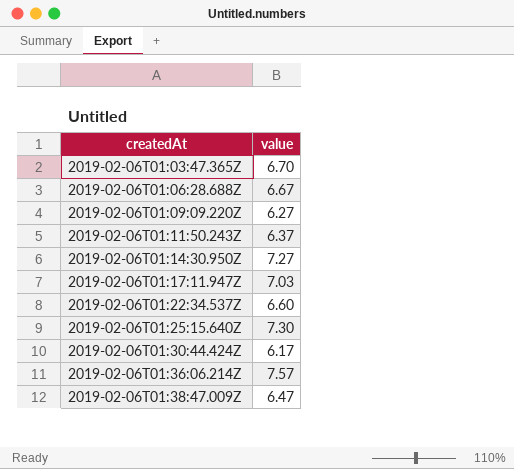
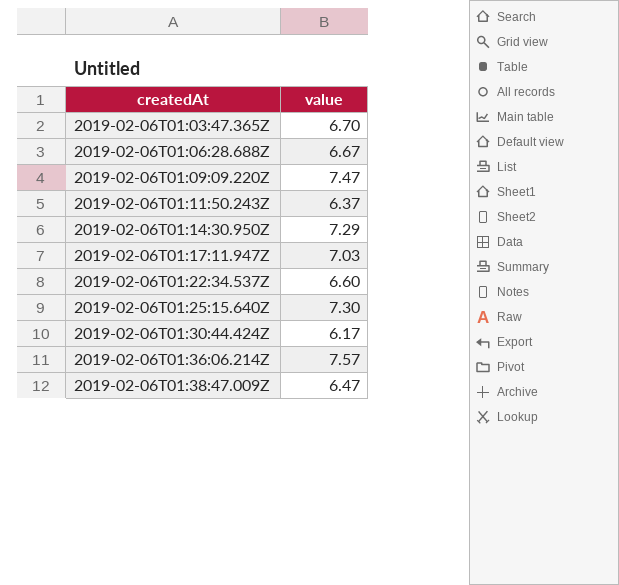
2019-02-06T01:09:09.220Z | value: 6.27 -> 7.47
2019-02-06T01:14:30.950Z | value: 7.27 -> 7.29

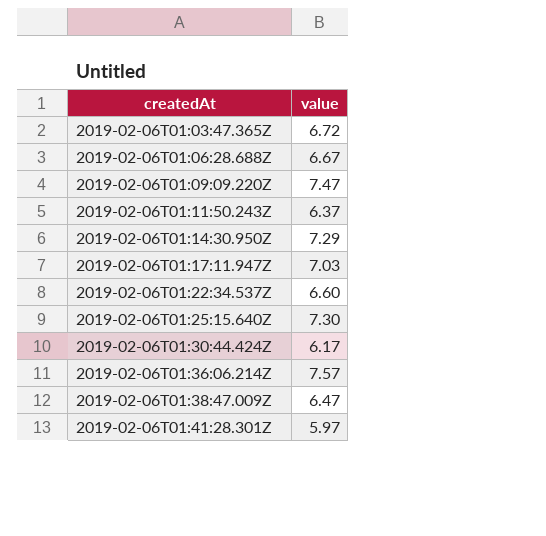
2019-02-06T01:03:47.365Z | value: 6.70 -> 6.72
row 2019-02-06T01:41:28.301Z: none -> 5.97

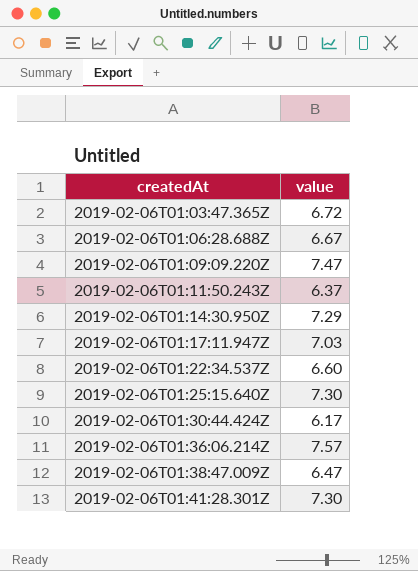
2019-02-06T01:41:28.301Z | value: 5.97 -> 7.30

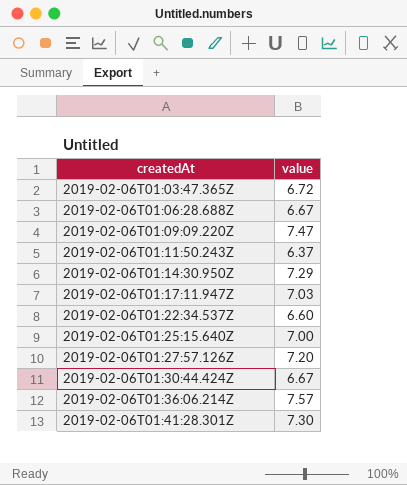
row 2019-02-06T01:38:47.009Z: 6.47 -> none
2019-02-06T01:25:15.640Z | value: 7.30 -> 7.00
row 2019-02-06T01:27:57.126Z: none -> 7.20
2019-02-06T01:30:44.424Z | value: 6.17 -> 6.67

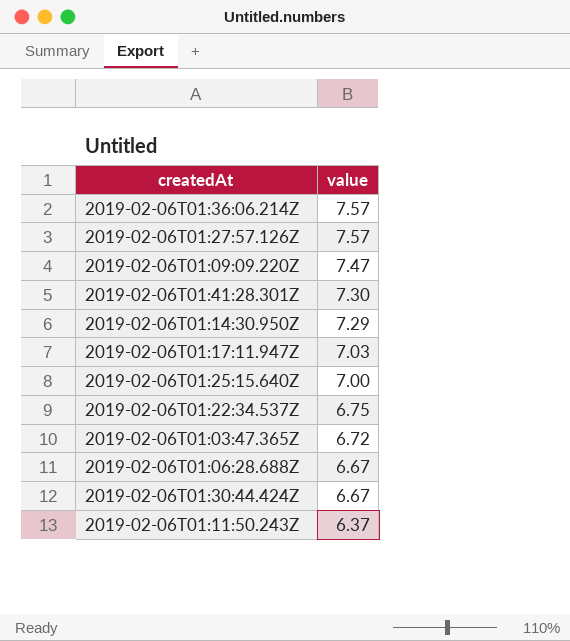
row order: createdAt ascending -> value descending
2019-02-06T01:27:57.126Z | value: 7.20 -> 7.57
2019-02-06T01:22:34.537Z | value: 6.60 -> 6.75

